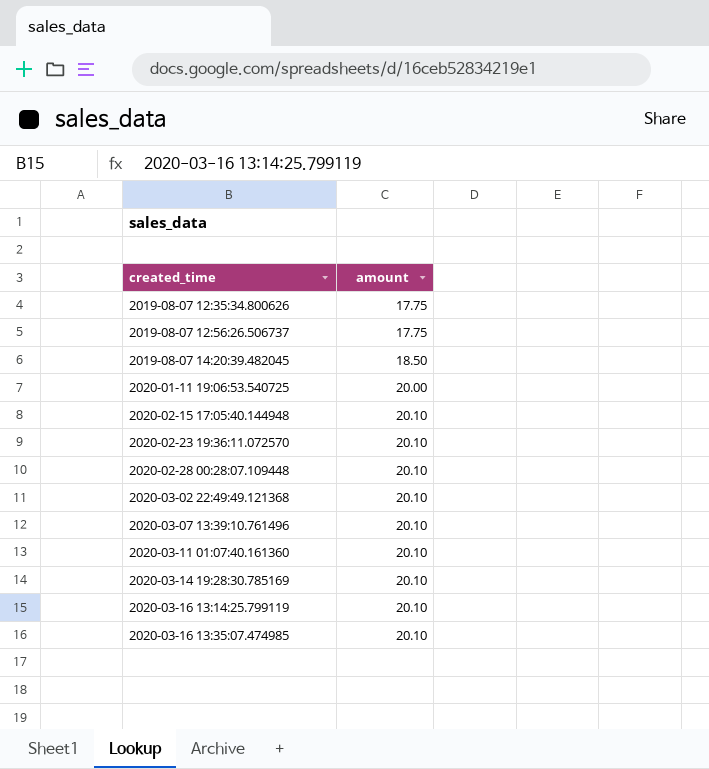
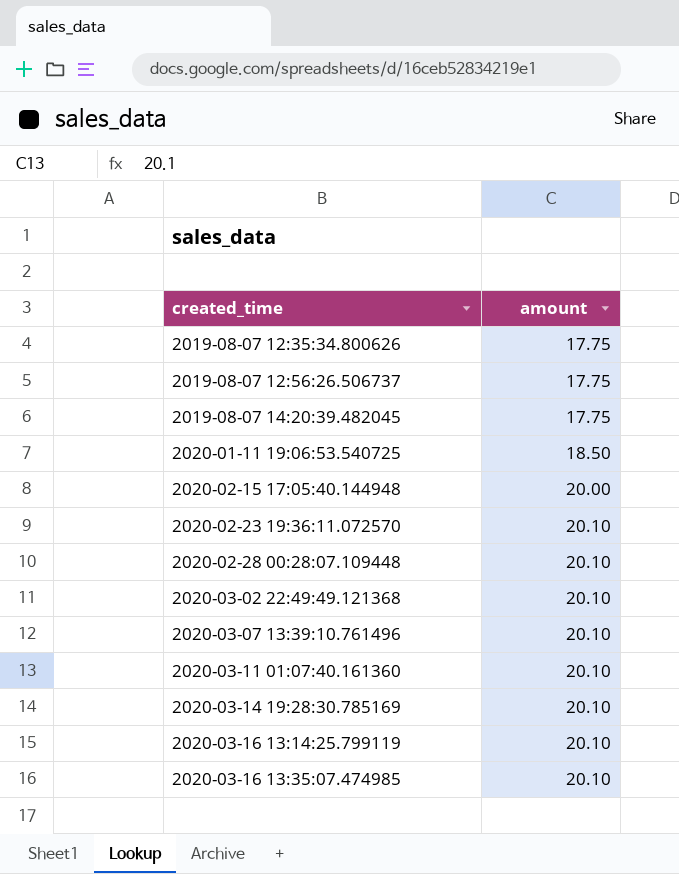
2019-08-07 14:20:39.482045 | amount: 18.50 -> 17.75
2020-01-11 19:06:53.540725 | amount: 20.00 -> 18.50
2020-02-15 17:05:40.144948 | amount: 20.10 -> 20.00

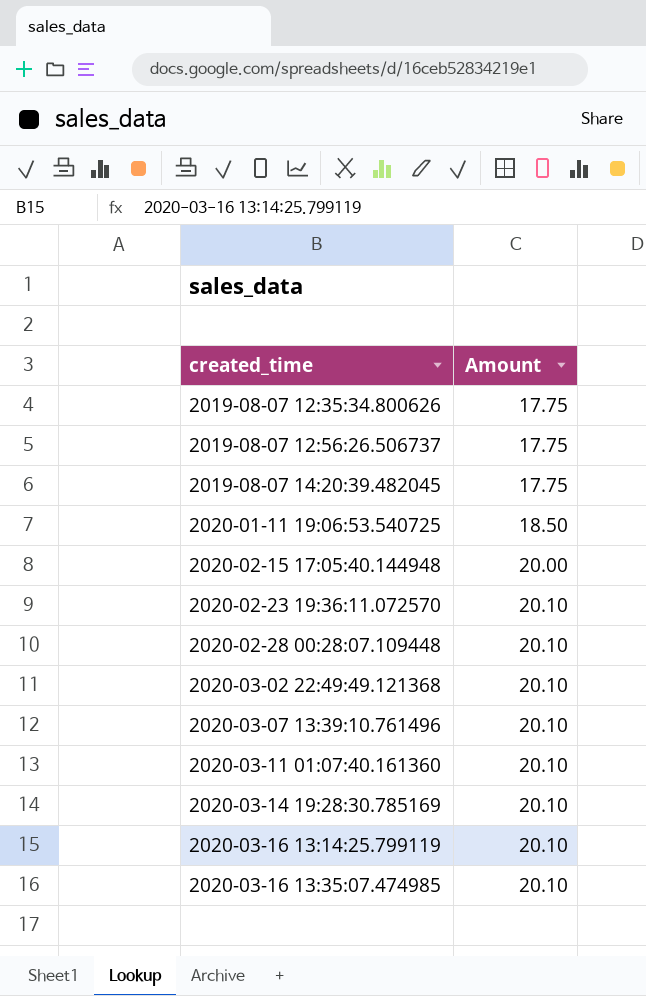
column name: amount -> Amount

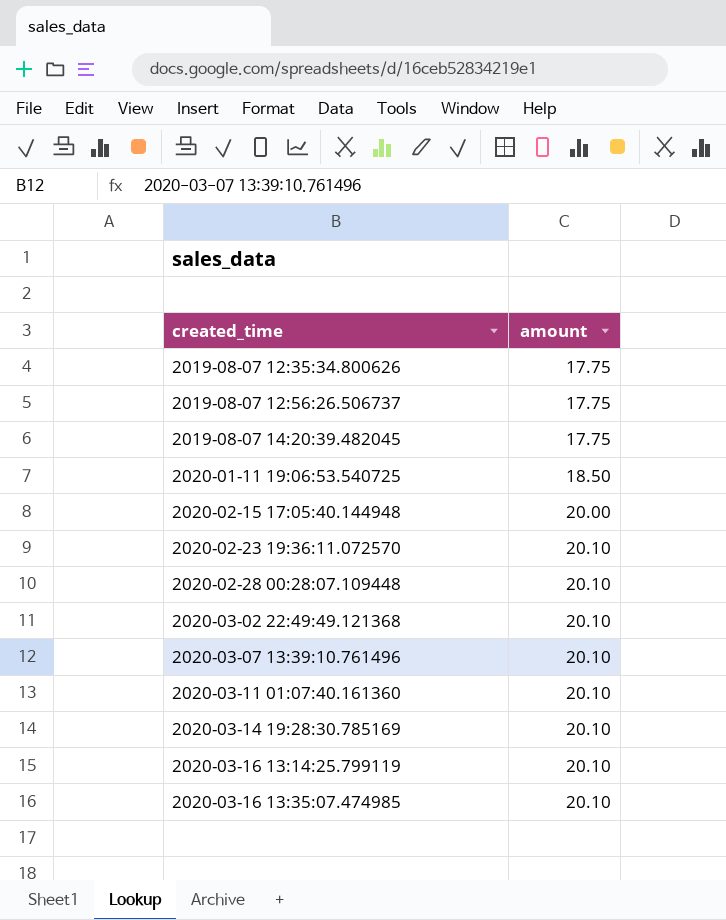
column name: Amount -> amount

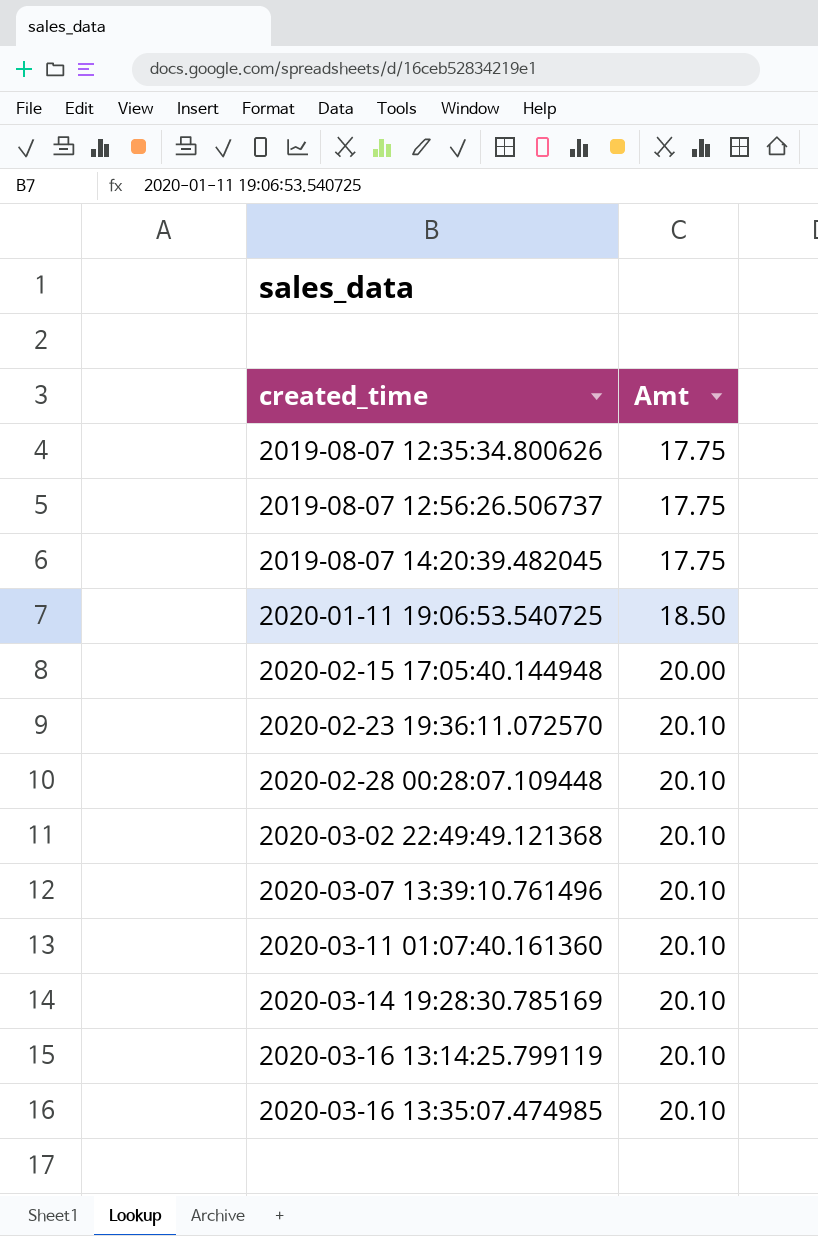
column name: amount -> Amt

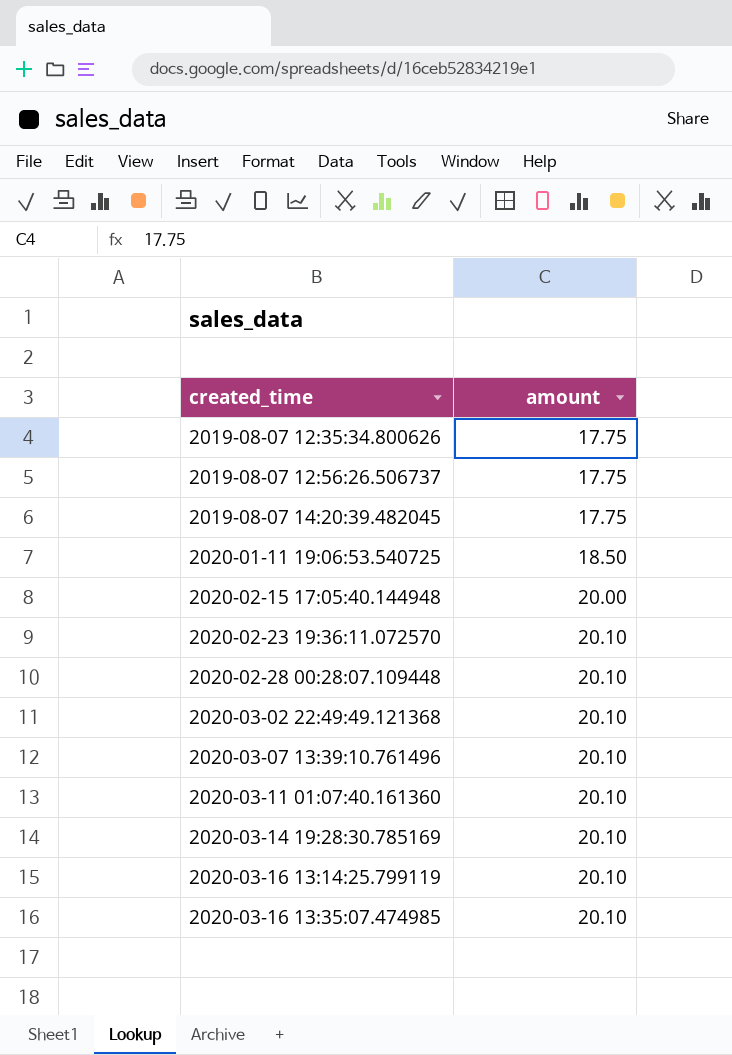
column name: Amt -> amount

